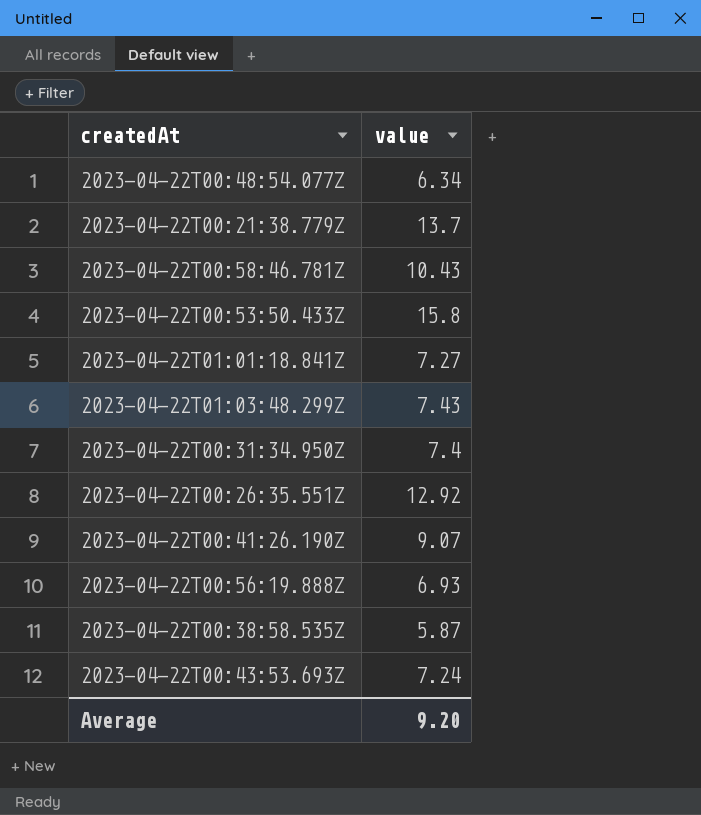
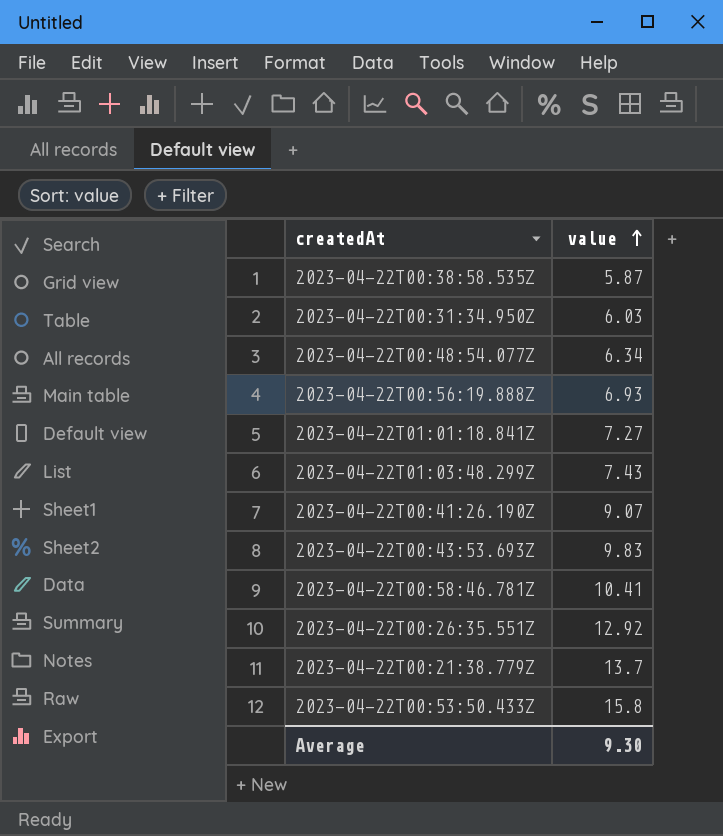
row order: none -> value ascending
2023-04-22T00:31:34.950Z | value: 7.4 -> 6.03
2023-04-22T00:43:53.693Z | value: 7.24 -> 9.83
2023-04-22T00:58:46.781Z | value: 10.43 -> 10.41
Average | value: 9.20 -> 9.30

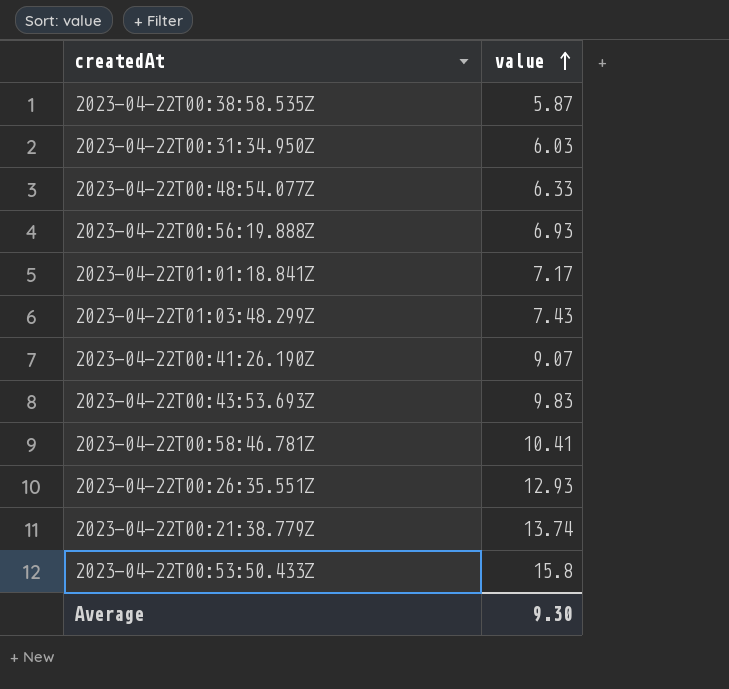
2023-04-22T00:48:54.077Z | value: 6.34 -> 6.33
2023-04-22T01:01:18.841Z | value: 7.27 -> 7.17
2023-04-22T00:26:35.551Z | value: 12.92 -> 12.93
2023-04-22T00:21:38.779Z | value: 13.7 -> 13.74

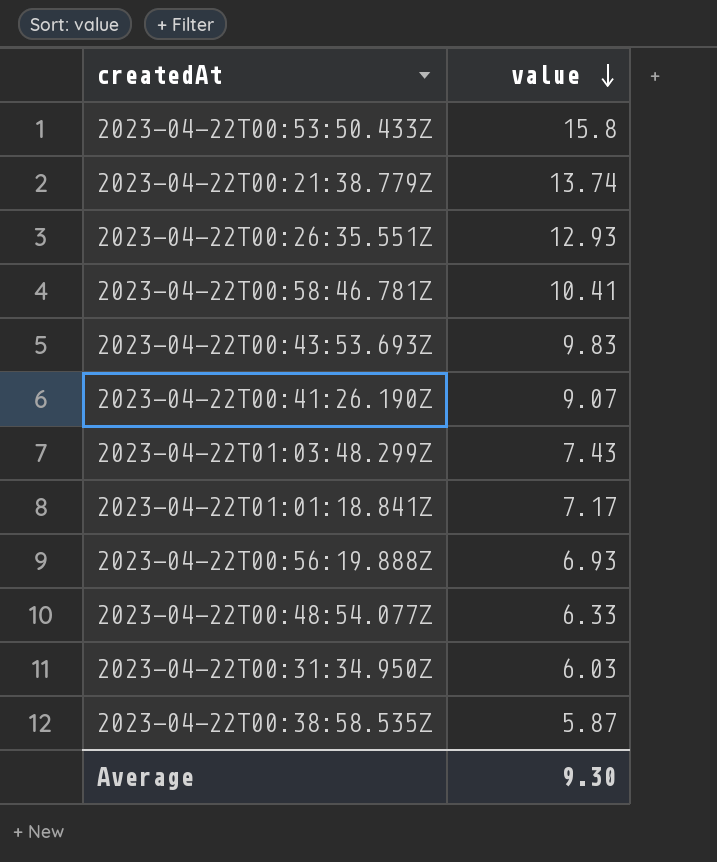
row order: value ascending -> value descending

